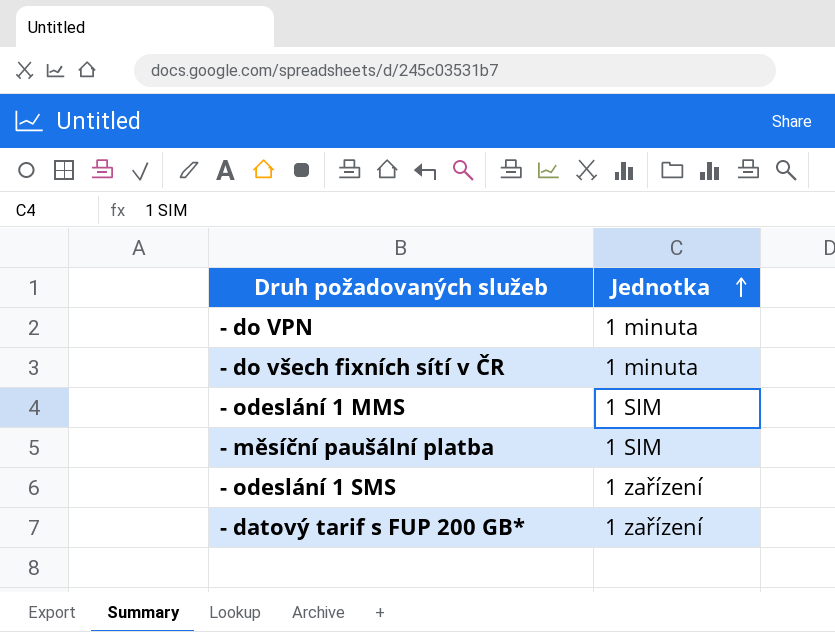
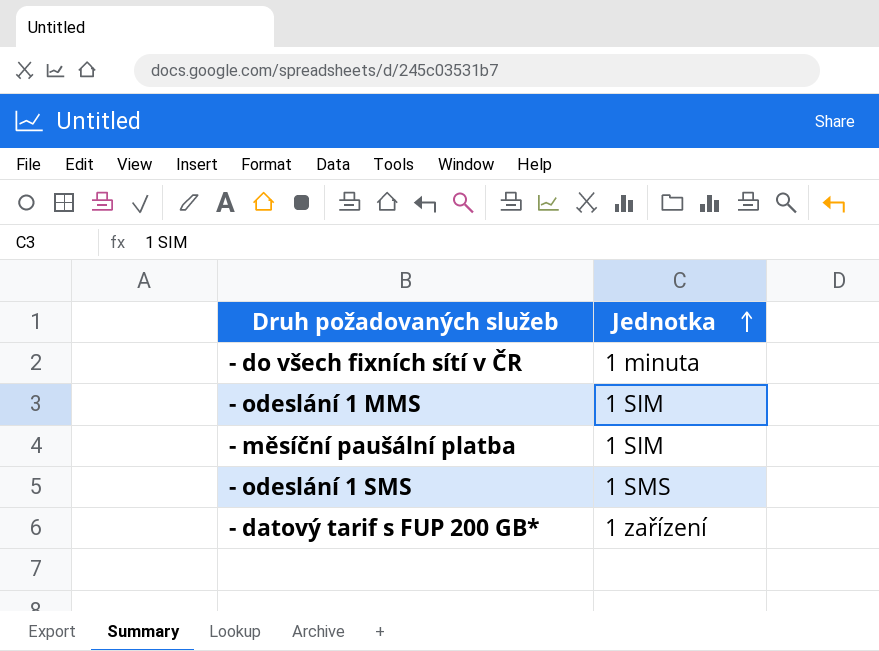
row - do VPN: 1 minuta -> none
- odeslání 1 SMS | Jednotka: 1 zařízení -> 1 SMS

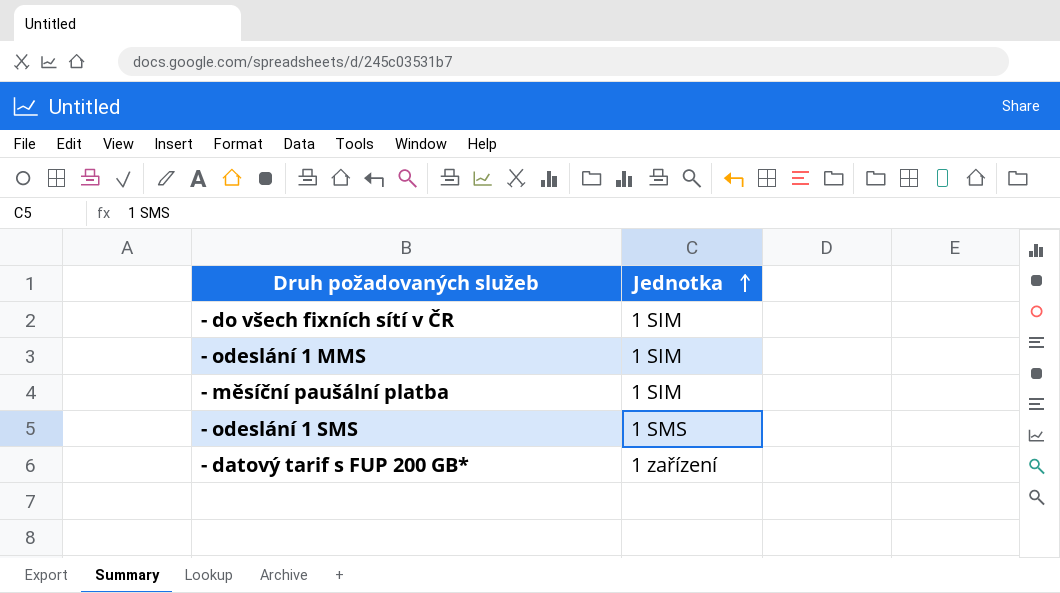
- do všech fixních sítí v ČR | Jednotka: 1 minuta -> 1 SIM

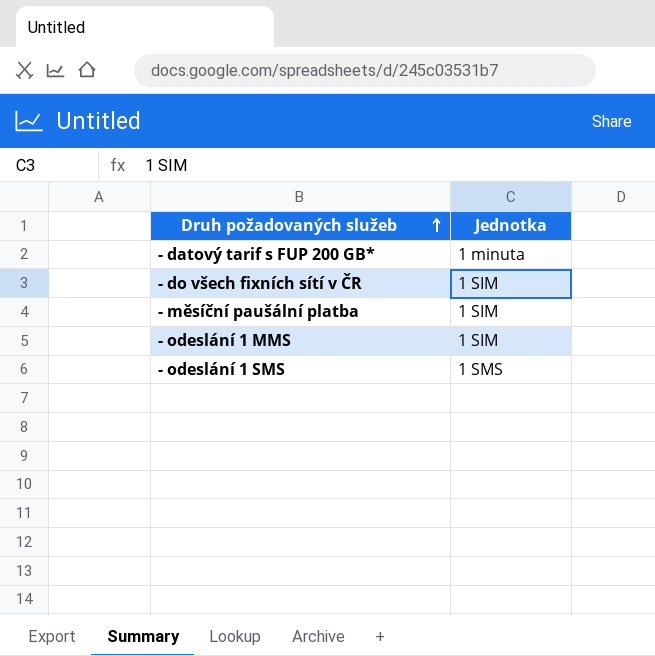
row order: Jednotka ascending -> Druh požadovaných služeb ascending
- datový tarif s FUP 200 GB* | Jednotka: 1 zařízení -> 1 minuta

